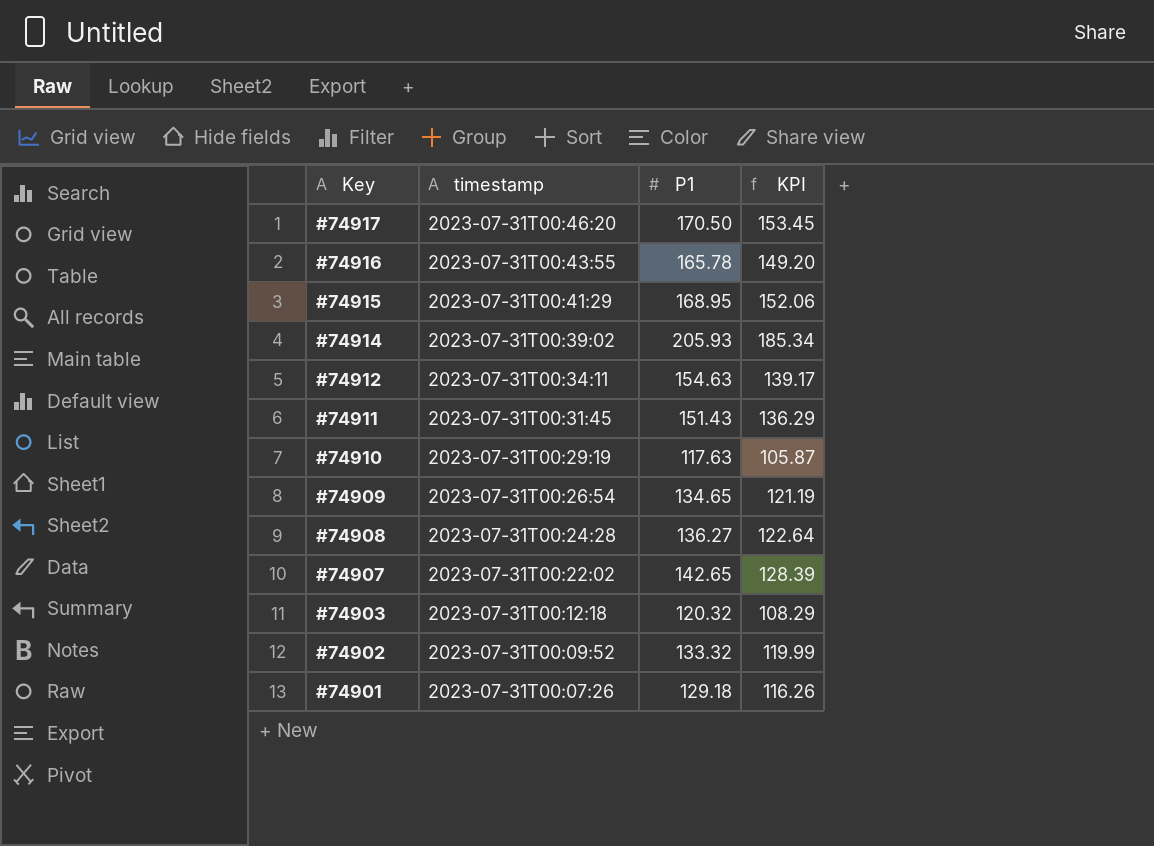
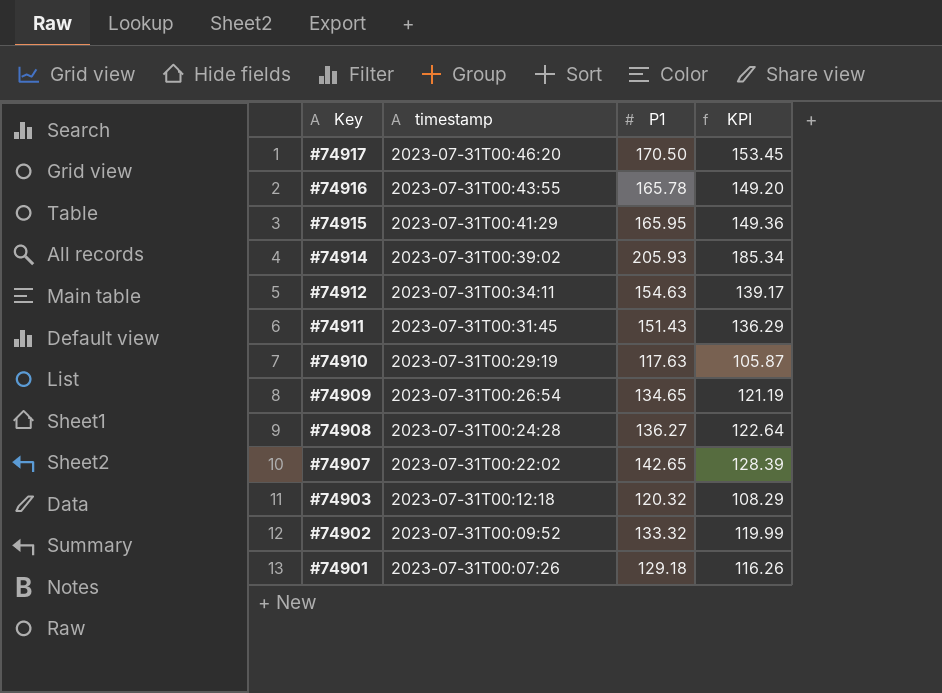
#74915 | P1: 168.95 -> 165.95
#74915 | KPI: 152.06 -> 149.36

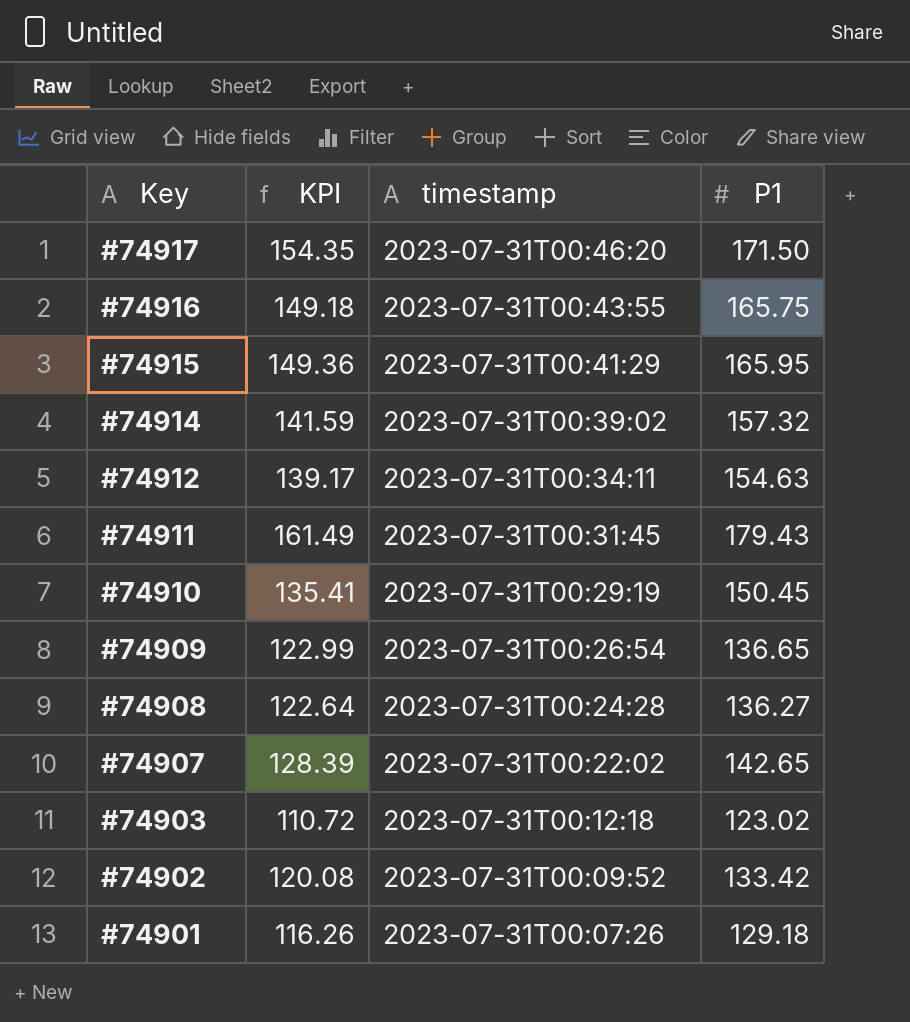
column KPI | position: 4 -> 2
#74917 | KPI: 153.45 -> 154.35
#74917 | P1: 170.50 -> 171.50
#74916 | KPI: 149.20 -> 149.18
#74916 | P1: 165.78 -> 165.75
#74914 | KPI: 185.34 -> 141.59
#74914 | P1: 205.93 -> 157.32
#74911 | KPI: 136.29 -> 161.49
#74911 | P1: 151.43 -> 179.43
#74910 | KPI: 105.87 -> 135.41
#74910 | P1: 117.63 -> 150.45
#74909 | KPI: 121.19 -> 122.99
#74909 | P1: 134.65 -> 136.65
#74903 | KPI: 108.29 -> 110.72
#74903 | P1: 120.32 -> 123.02
#74902 | KPI: 119.99 -> 120.08
#74902 | P1: 133.32 -> 133.42

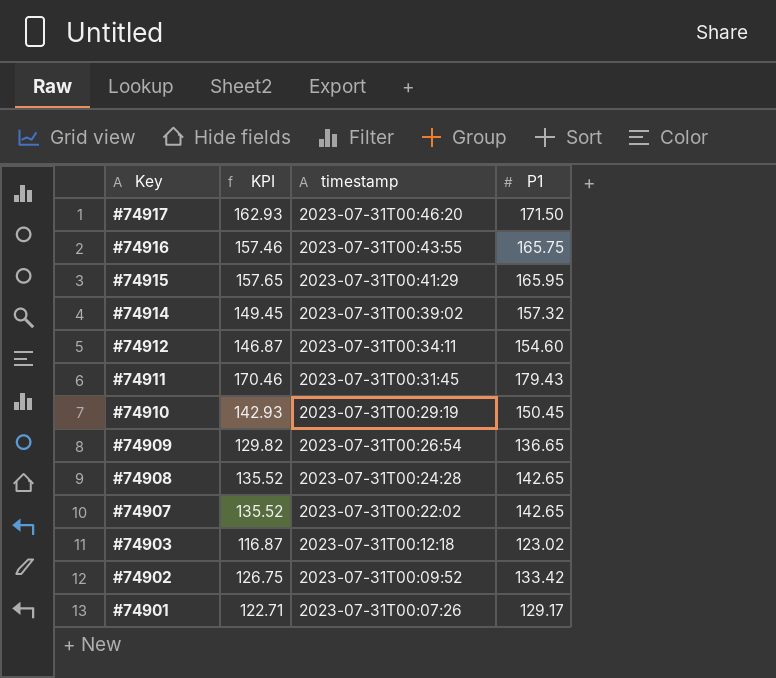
column KPI | formula: [P1] * 0.9 -> [P1] * 0.95
#74912 | P1: 154.63 -> 154.60
#74908 | P1: 136.27 -> 142.65
#74901 | P1: 129.18 -> 129.17

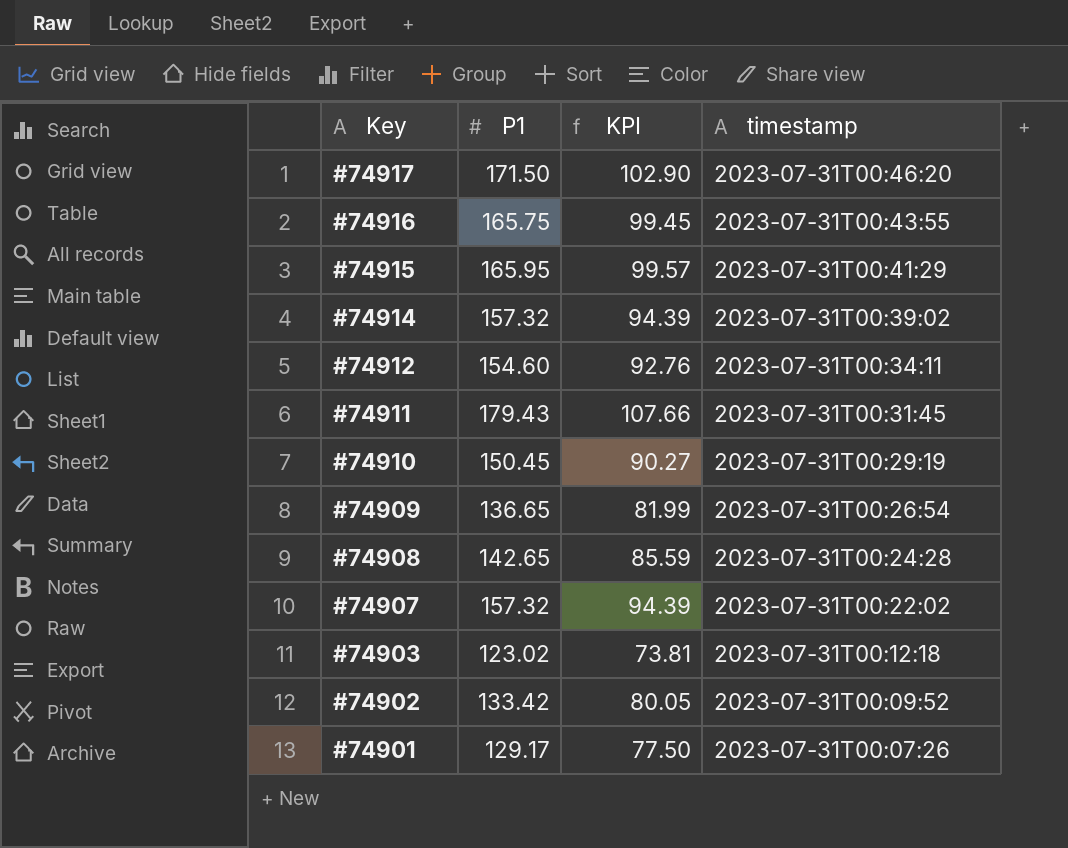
column P1 | position: 4 -> 2
column KPI | formula: [P1] * 0.95 -> [P1] * 0.6
#74907 | P1: 142.65 -> 157.32

